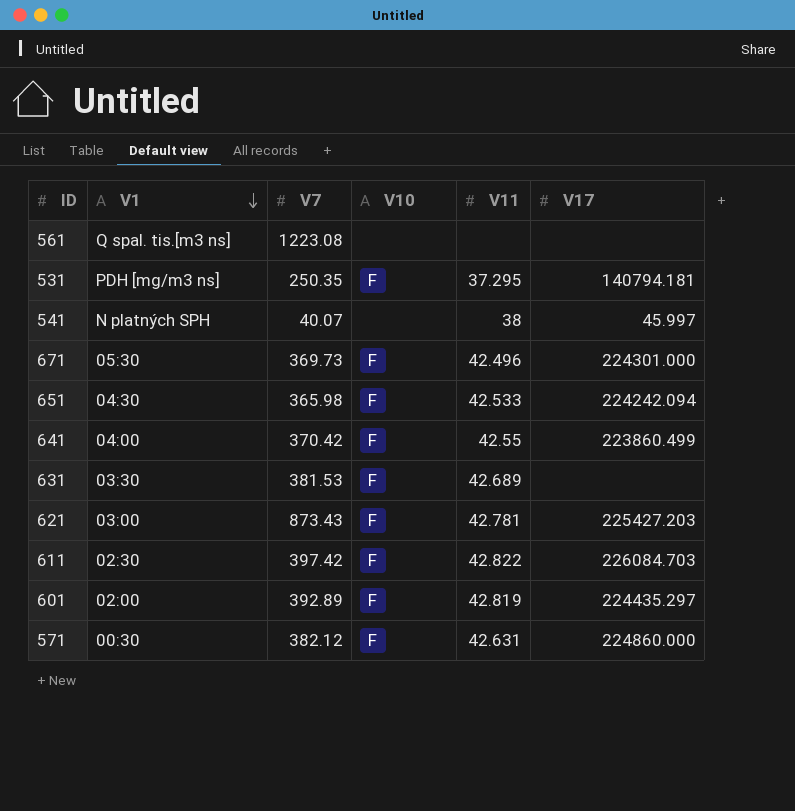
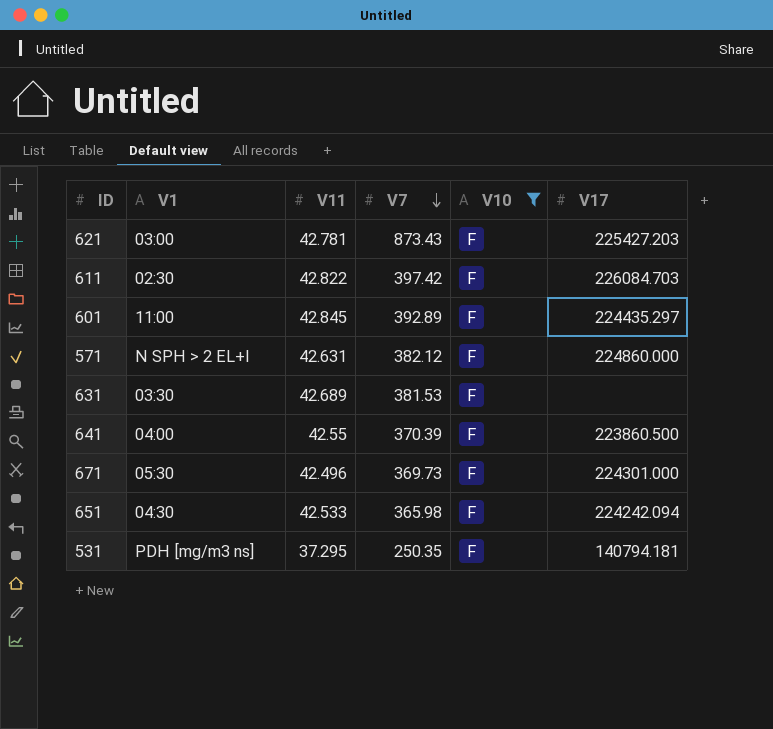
filter: none -> V10 = F
row order: V1 descending -> V7 descending
column V11 | position: 5 -> 3
601 | V1: 02:00 -> 11:00
601 | V11: 42.819 -> 42.845
571 | V1: 00:30 -> N SPH > 2 EL+I
641 | V7: 370.42 -> 370.39
641 | V17: 223860.499 -> 223860.500

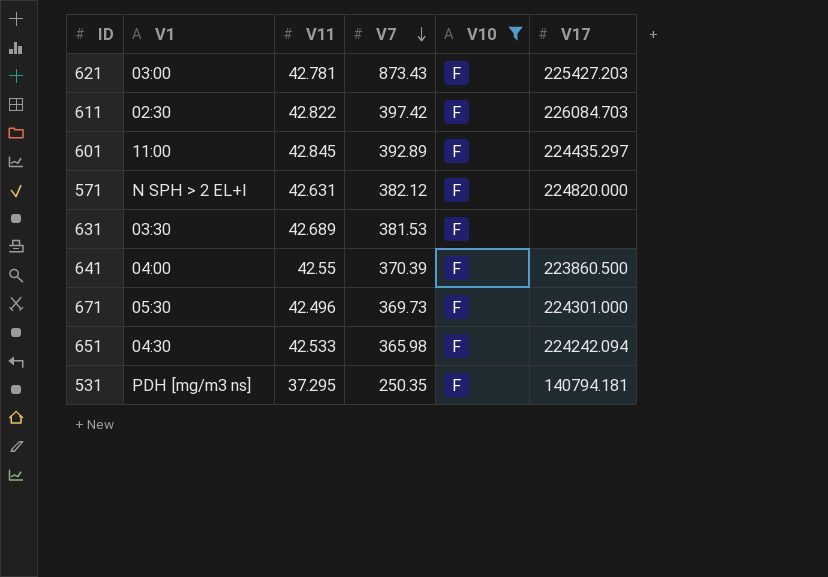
571 | V17: 224860.000 -> 224820.000

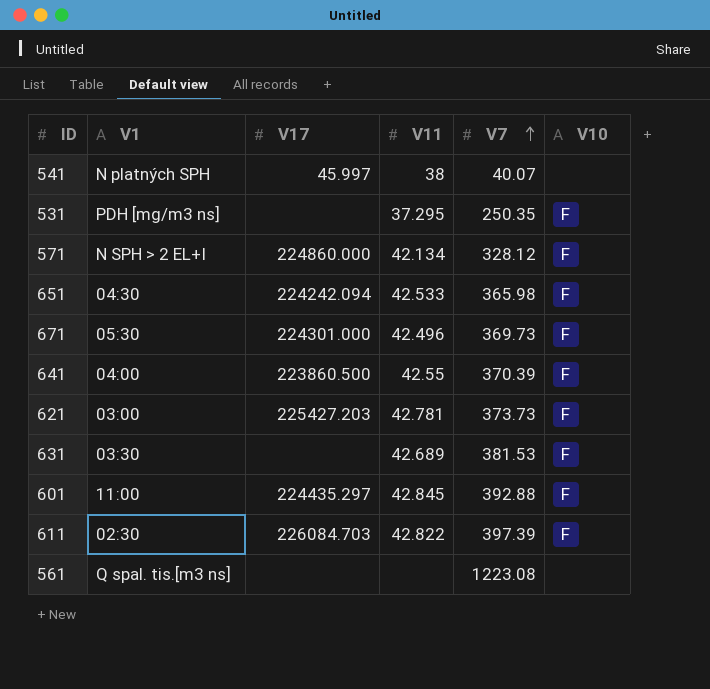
filter: V10 = F -> none
row order: V7 descending -> V7 ascending
column V17 | position: 6 -> 3
531 | V17: 140794.181 -> none
571 | V17: 224820.000 -> 224860.000
571 | V11: 42.631 -> 42.134
571 | V7: 382.12 -> 328.12
621 | V7: 873.43 -> 373.73
601 | V7: 392.89 -> 392.88
611 | V7: 397.42 -> 397.39

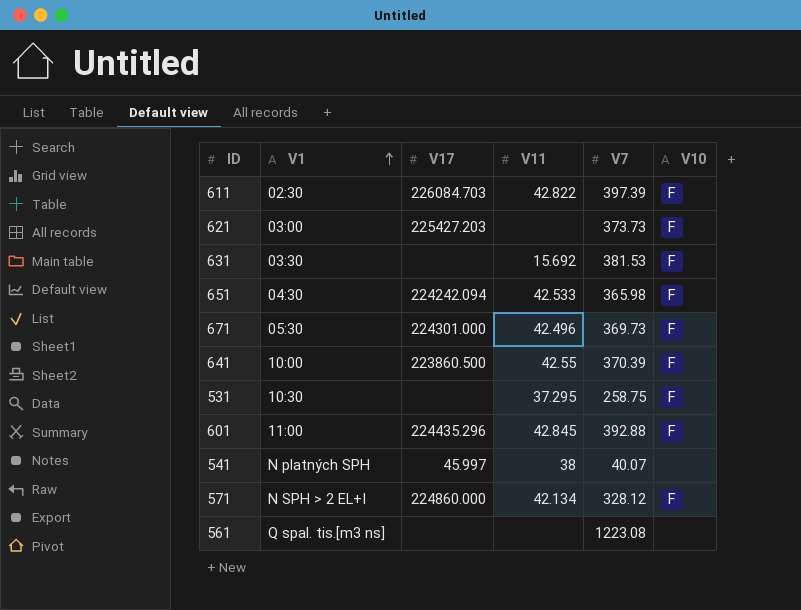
row order: V7 ascending -> V1 ascending
621 | V11: 42.781 -> none
631 | V11: 42.689 -> 15.692
641 | V1: 04:00 -> 10:00
531 | V1: PDH [mg/m3 ns] -> 10:30
531 | V7: 250.35 -> 258.75
601 | V17: 224435.297 -> 224435.296

